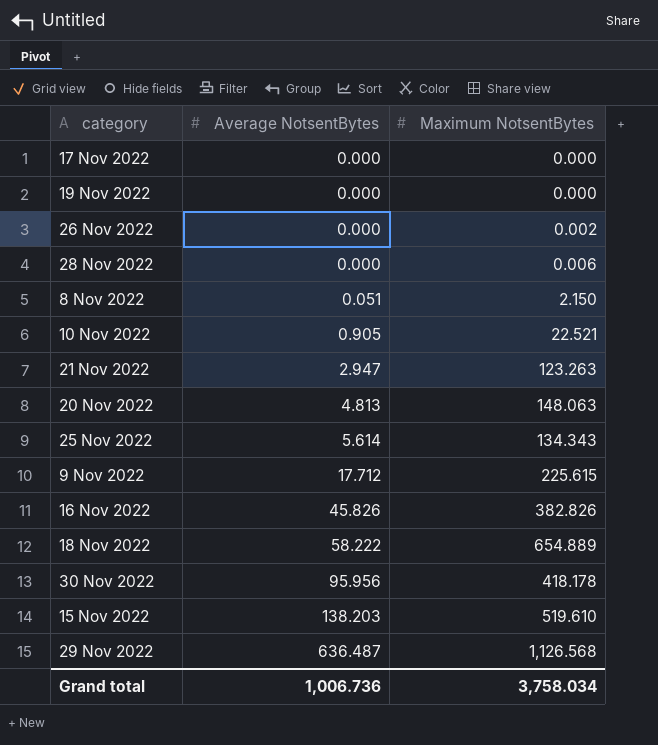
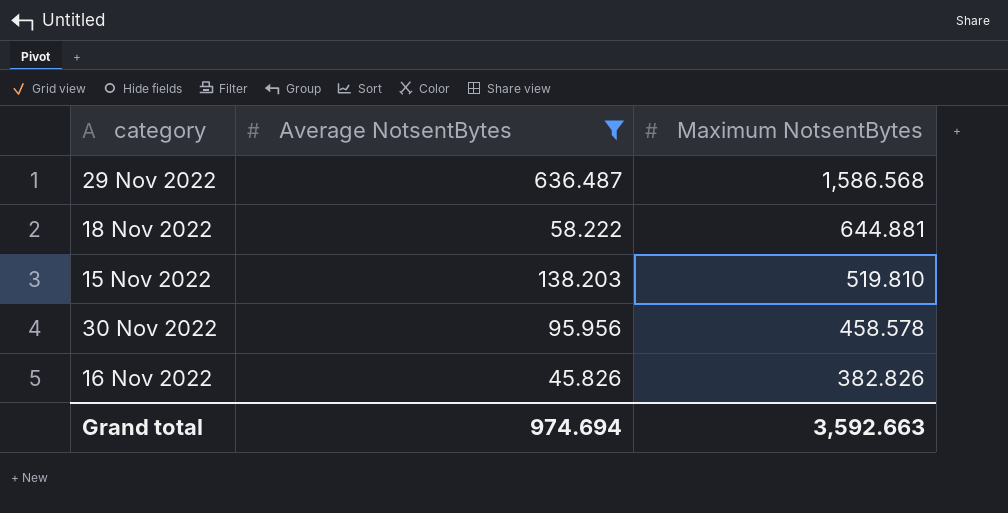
filter: none -> Average NotsentBytes >= 45.826
row order: Average NotsentBytes ascending -> Maximum NotsentBytes descending
29 Nov 2022 | Maximum NotsentBytes: 1,126.568 -> 1,586.568
18 Nov 2022 | Maximum NotsentBytes: 654.889 -> 644.881
15 Nov 2022 | Maximum NotsentBytes: 519.610 -> 519.810
30 Nov 2022 | Maximum NotsentBytes: 418.178 -> 458.578
Grand total | Average NotsentBytes: 1,006.736 -> 974.694
Grand total | Maximum NotsentBytes: 3,758.034 -> 3,592.663

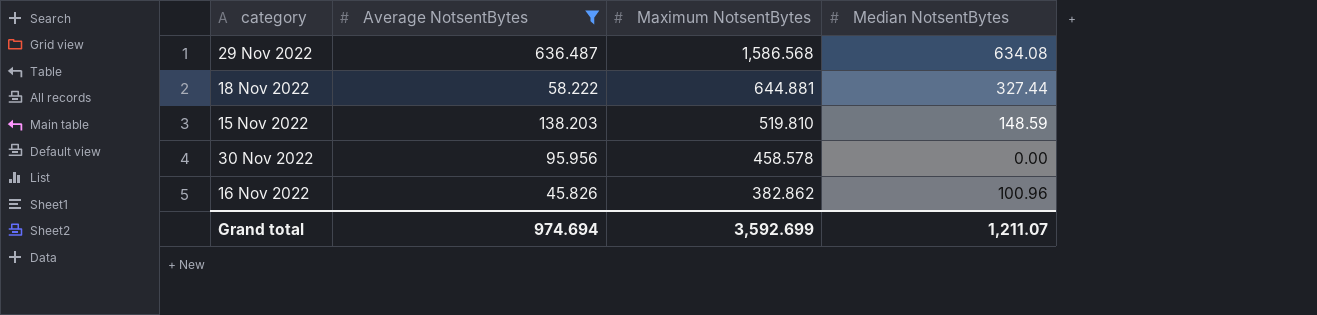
column Median NotsentBytes | position: none -> 4
16 Nov 2022 | Maximum NotsentBytes: 382.826 -> 382.862
Grand total | Maximum NotsentBytes: 3,592.663 -> 3,592.699

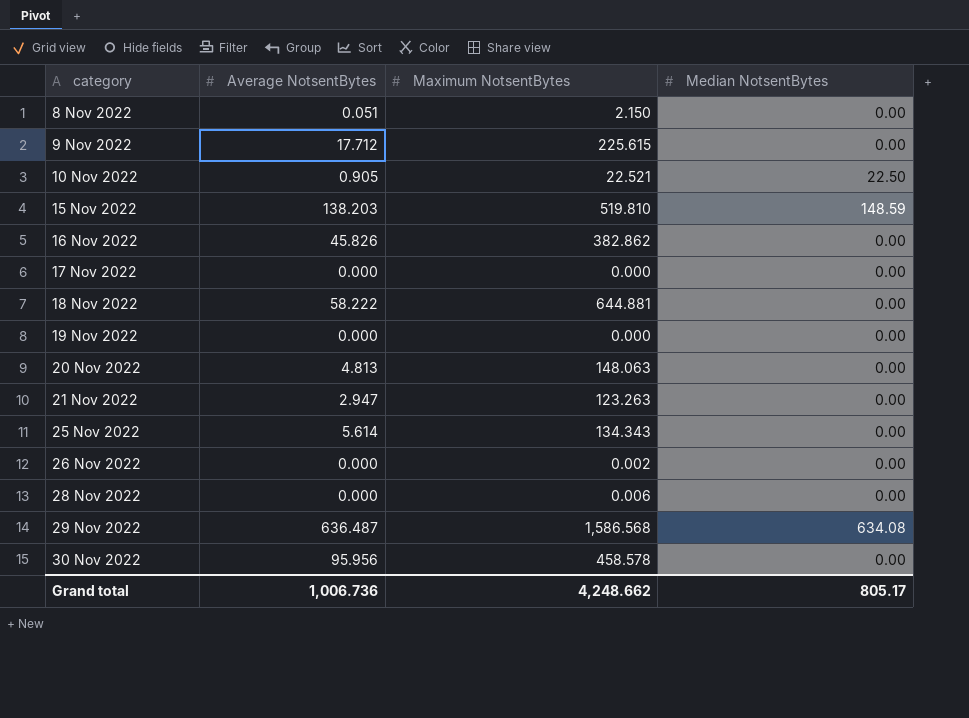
filter: Average NotsentBytes >= 45.826 -> none
row order: Maximum NotsentBytes descending -> category ascending
16 Nov 2022 | Median NotsentBytes: 100.96 -> 0.00
18 Nov 2022 | Median NotsentBytes: 327.44 -> 0.00
Grand total | Average NotsentBytes: 974.694 -> 1,006.736
Grand total | Maximum NotsentBytes: 3,592.699 -> 4,248.662
Grand total | Median NotsentBytes: 1,211.07 -> 805.17

